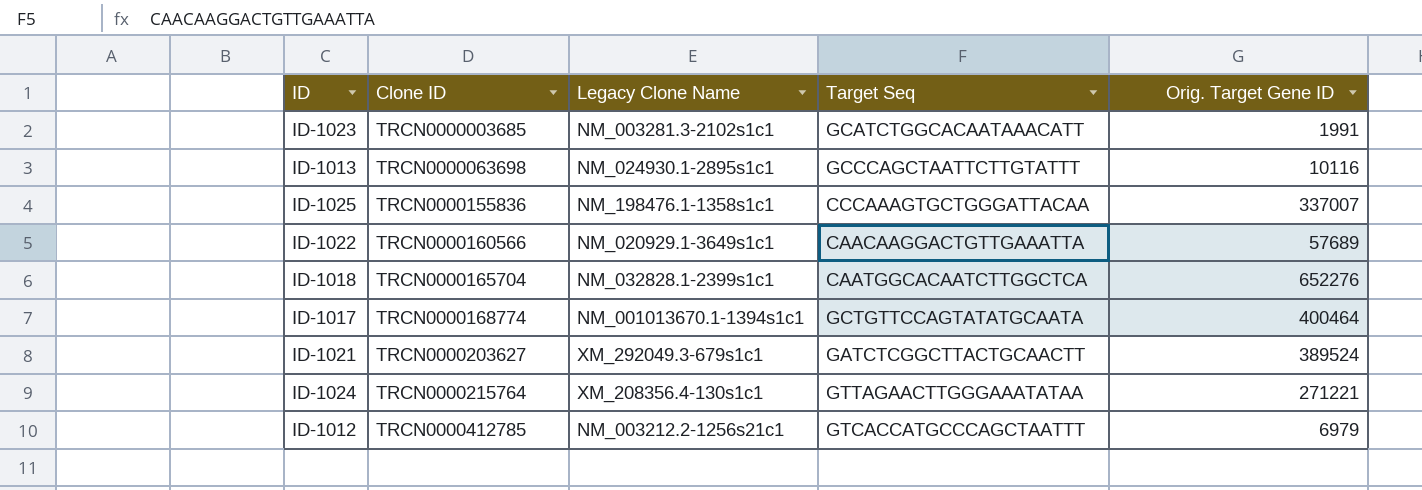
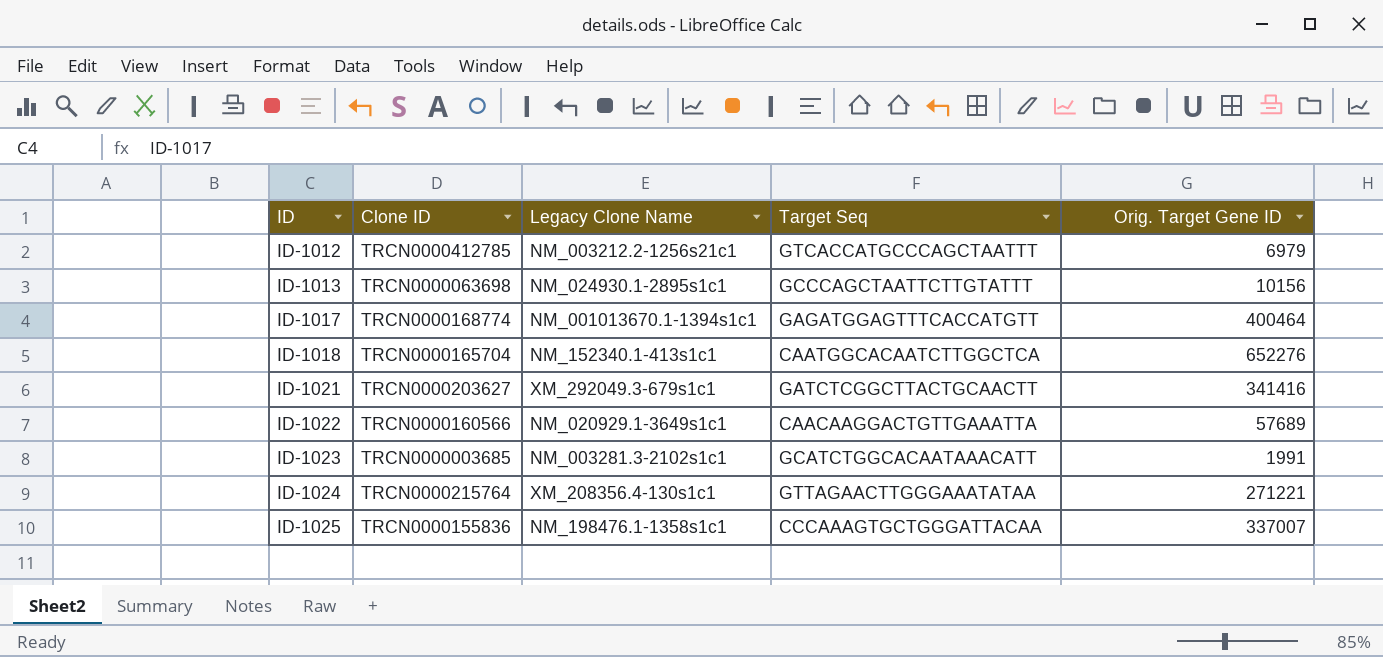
row order: Clone ID ascending -> ID ascending
ID-1013 | Orig. Target Gene ID: 10116 -> 10156
ID-1017 | Target Seq: GCTGTTCCAGTATATGCAATA -> GAGATGGAGTTTCACCATGTT
ID-1018 | Legacy Clone Name: NM_032828.1-2399s1c1 -> NM_152340.1-413s1c1
ID-1021 | Orig. Target Gene ID: 389524 -> 341416

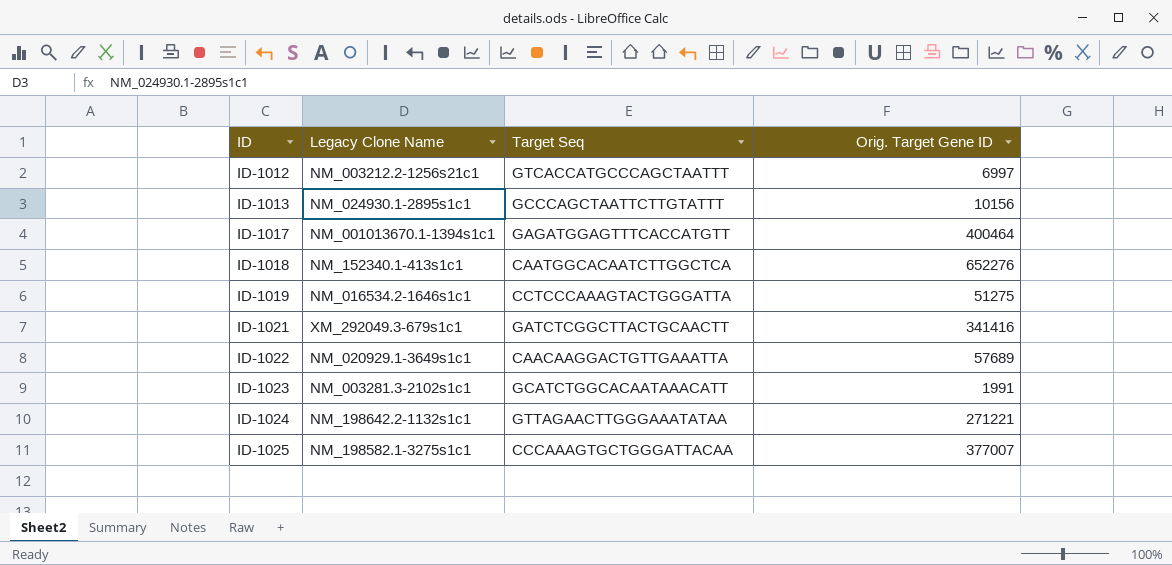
column Clone ID | position: 2 -> none
ID-1012 | Orig. Target Gene ID: 6979 -> 6997
row ID-1019: none -> NM_016534.2-1646s1c1 | CCTCCCAAAGTACTGGGATTA | 51275
ID-1024 | Legacy Clone Name: XM_208356.4-130s1c1 -> NM_198642.2-1132s1c1
ID-1025 | Legacy Clone Name: NM_198476.1-1358s1c1 -> NM_198582.1-3275s1c1
ID-1025 | Orig. Target Gene ID: 337007 -> 377007

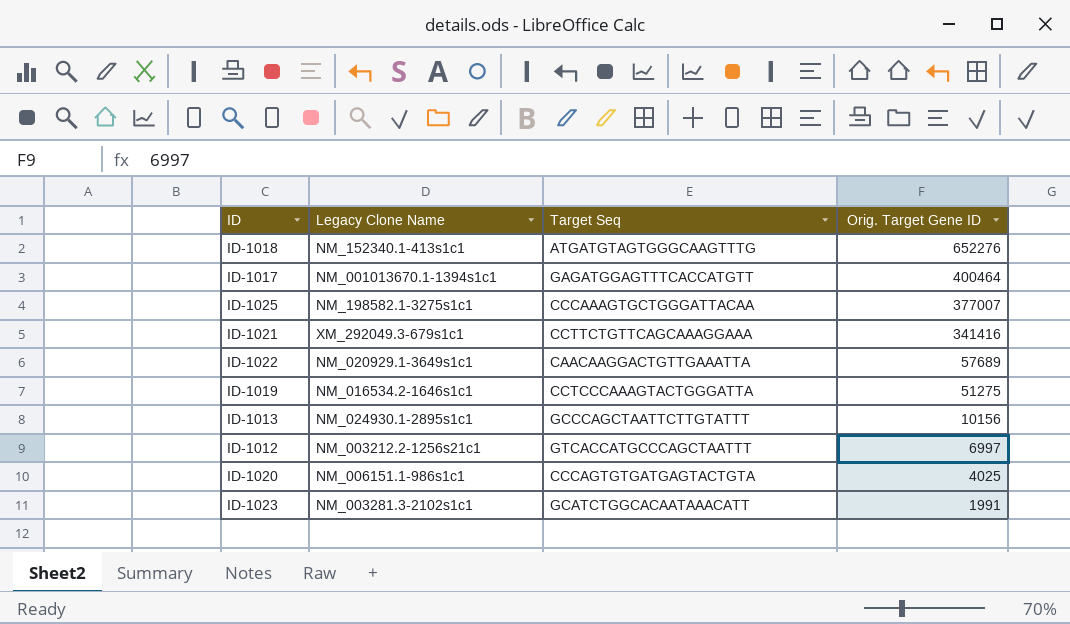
row order: ID ascending -> Orig. Target Gene ID descending
row ID-1024: NM_198642.2-1132s1c1 | GTTAGAACTTGGGAAATATAA | 271221 -> none
ID-1018 | Target Seq: CAATGGCACAATCTTGGCTCA -> ATGATGTAGTGGGCAAGTTTG
ID-1021 | Target Seq: GATCTCGGCTTACTGCAACTT -> CCTTCTGTTCAGCAAAGGAAA
row ID-1020: none -> NM_006151.1-986s1c1 | CCCAGTGTGATGAGTACTGTA | 4025

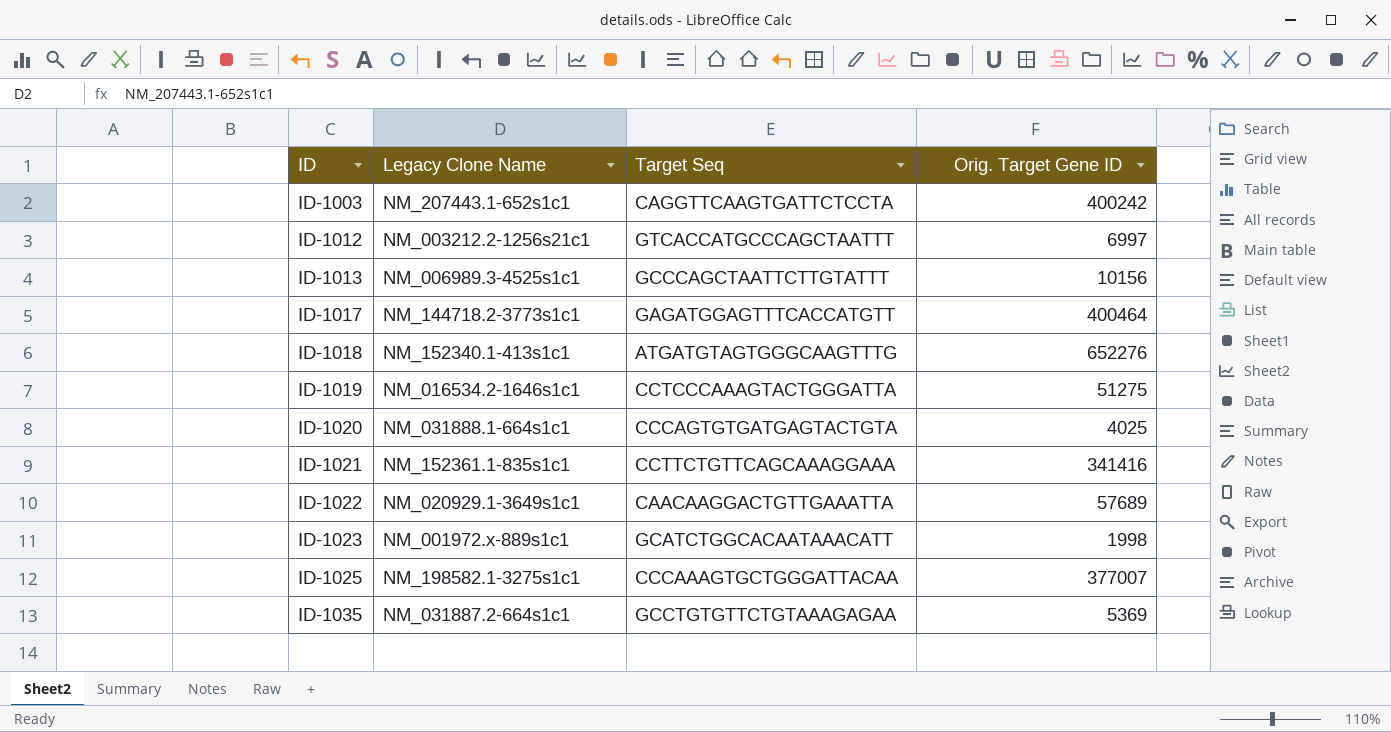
row order: Orig. Target Gene ID descending -> ID ascending
row ID-1003: none -> NM_207443.1-652s1c1 | CAGGTTCAAGTGATTCTCCTA | 400242
ID-1013 | Legacy Clone Name: NM_024930.1-2895s1c1 -> NM_006989.3-4525s1c1
ID-1017 | Legacy Clone Name: NM_001013670.1-1394s1c1 -> NM_144718.2-3773s1c1
ID-1020 | Legacy Clone Name: NM_006151.1-986s1c1 -> NM_031888.1-664s1c1
ID-1021 | Legacy Clone Name: XM_292049.3-679s1c1 -> NM_152361.1-835s1c1
ID-1023 | Legacy Clone Name: NM_003281.3-2102s1c1 -> NM_001972.x-889s1c1
ID-1023 | Orig. Target Gene ID: 1991 -> 1998
row ID-1035: none -> NM_031887.2-664s1c1 | GCCTGTGTTCTGTAAAGAGAA | 5369

